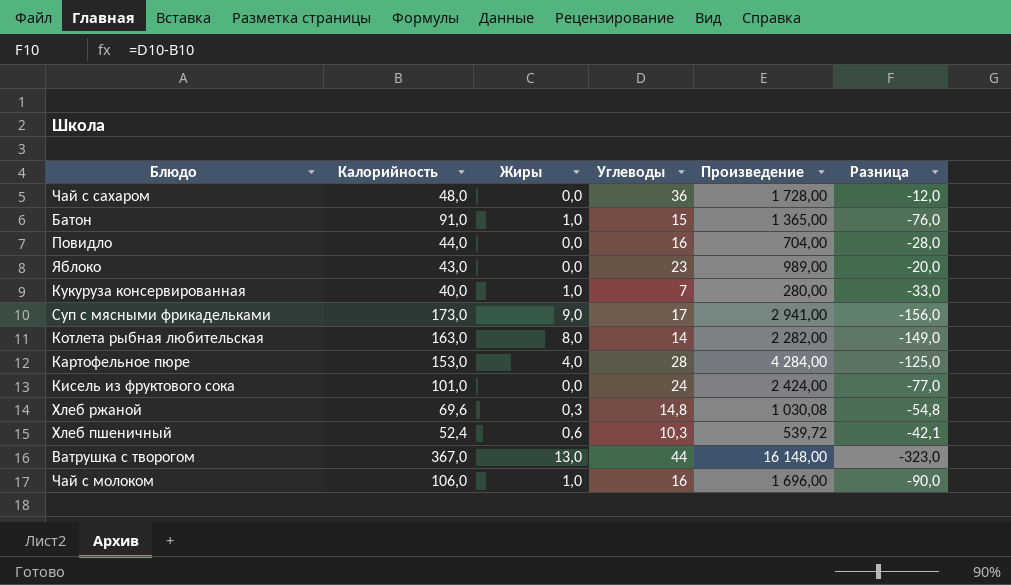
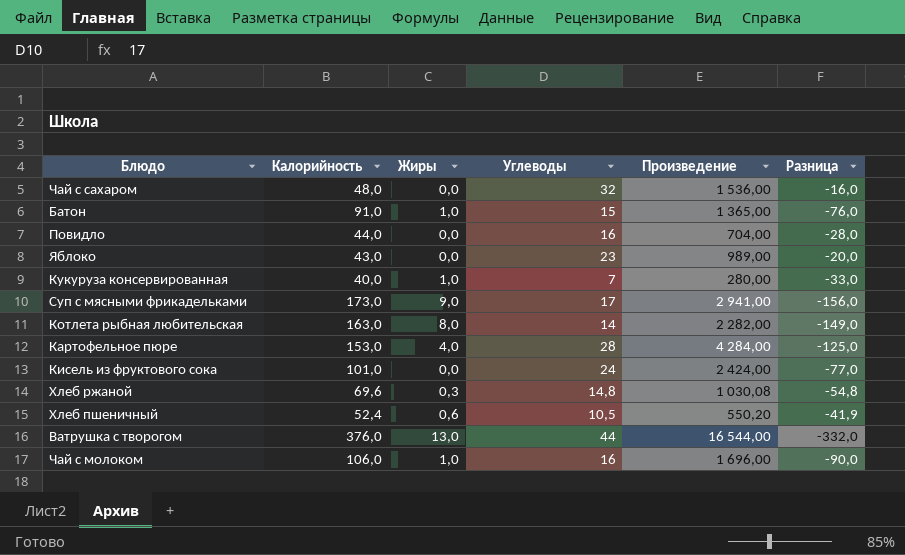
Чай с сахаром | Углеводы: 36 -> 32
Чай с сахаром | Произведение: 1 728,00 -> 1 536,00
Чай с сахаром | Разница: -12,0 -> -16,0
Хлеб пшеничный | Углеводы: 10,3 -> 10,5
Хлеб пшеничный | Произведение: 539,72 -> 550,20
Хлеб пшеничный | Разница: -42,1 -> -41,9
Ватрушка с творогом | Калорийность: 367,0 -> 376,0
Ватрушка с творогом | Произведение: 16 148,00 -> 16 544,00
Ватрушка с творогом | Разница: -323,0 -> -332,0

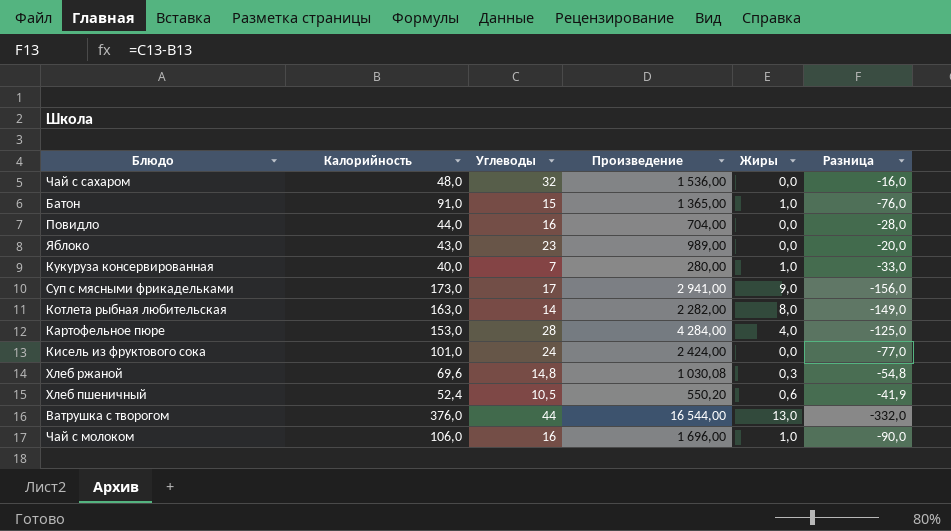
column Жиры | position: 3 -> 5

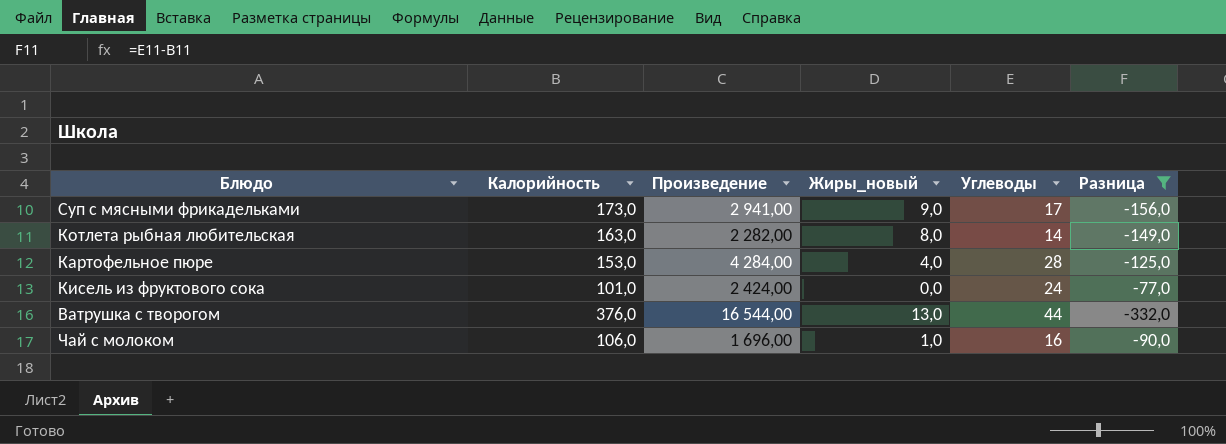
filter: none -> Разница <= -77,0
column name: Жиры -> Жиры_новый
column Углеводы | position: 3 -> 5

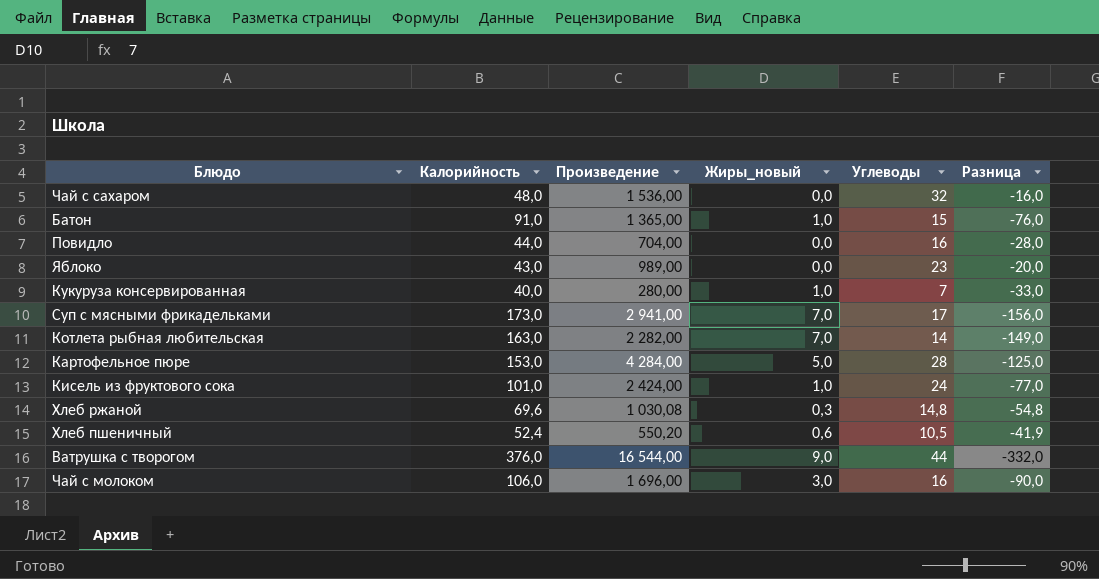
filter: Разница <= -77,0 -> none
Суп с мясными фрикадельками | Жиры_новый: 9,0 -> 7,0
Котлета рыбная любительская | Жиры_новый: 8,0 -> 7,0
Картофельное пюре | Жиры_новый: 4,0 -> 5,0
Кисель из фруктового сока | Жиры_новый: 0,0 -> 1,0
Ватрушка с творогом | Жиры_новый: 13,0 -> 9,0
Чай с молоком | Жиры_новый: 1,0 -> 3,0

